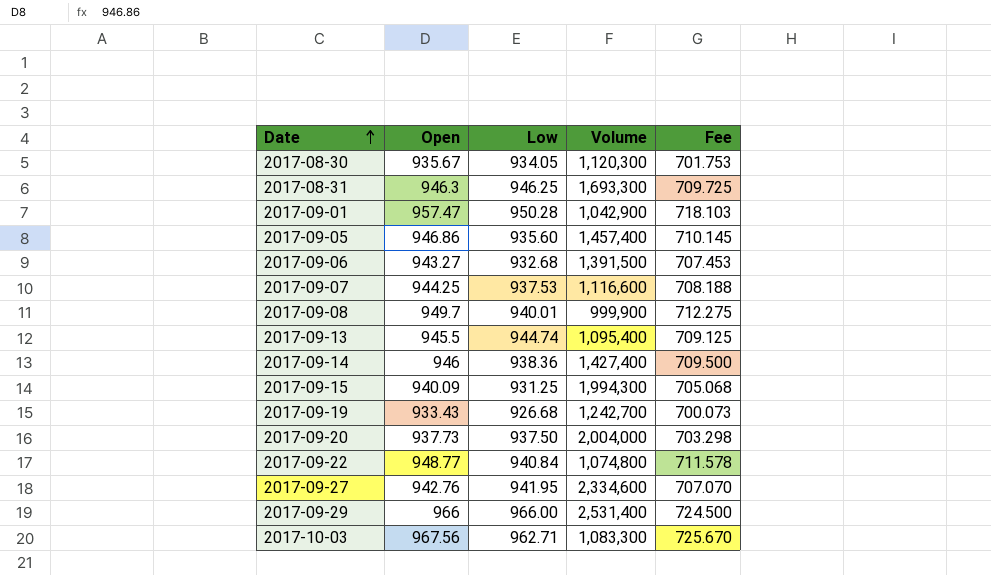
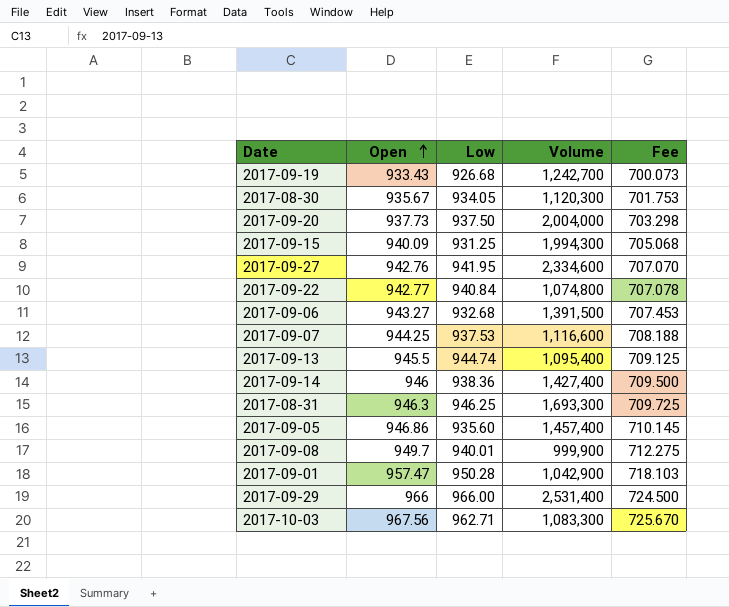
row order: Date ascending -> Open ascending
2017-09-22 | Open: 948.77 -> 942.77
2017-09-22 | Fee: 711.578 -> 707.078

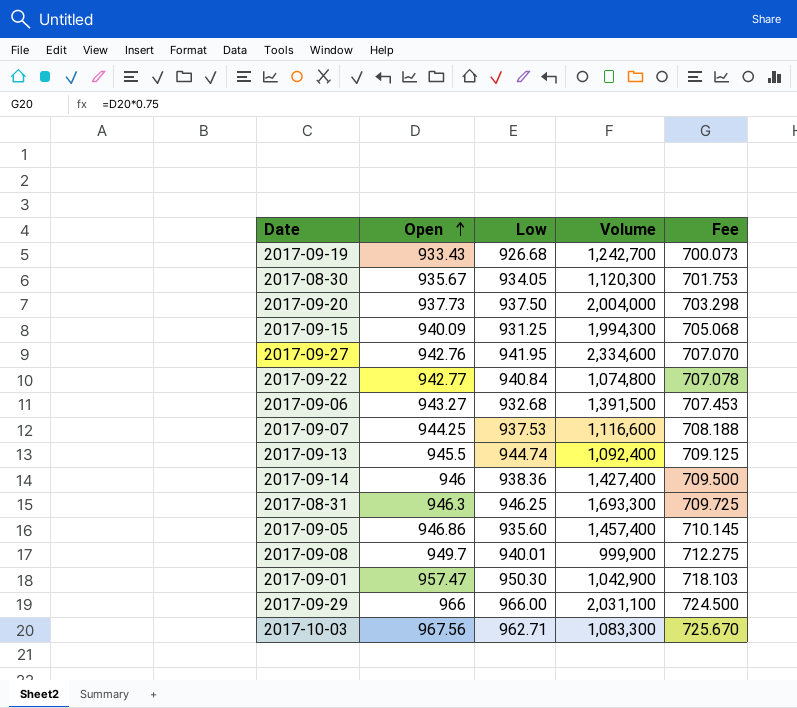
2017-09-13 | Volume: 1,095,400 -> 1,092,400
2017-09-01 | Low: 950.28 -> 950.30
2017-09-29 | Volume: 2,531,400 -> 2,031,100

